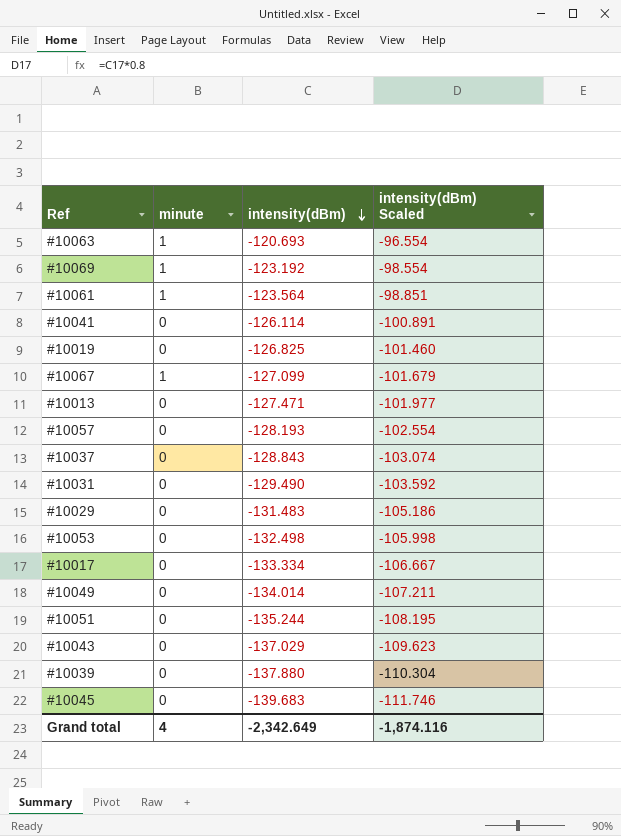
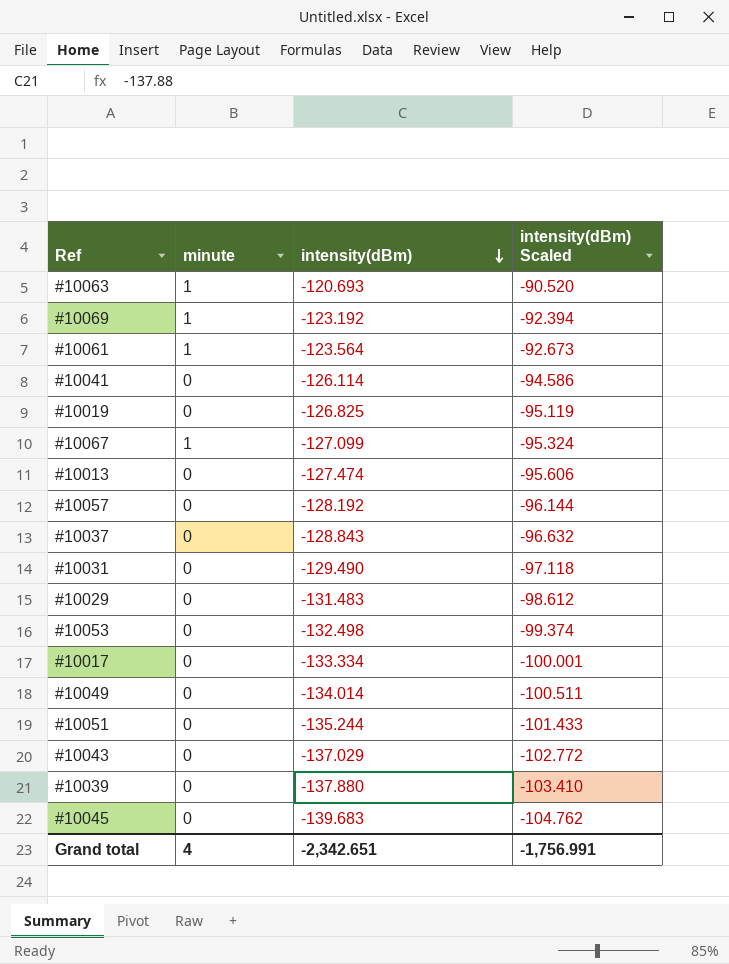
column intensity(dBm) Scaled | formula: [intensity(dBm)] * 0.8 -> [intensity(dBm)] * 0.75
#10013 | intensity(dBm): -127.471 -> -127.474
#10057 | intensity(dBm): -128.193 -> -128.192
Grand total | intensity(dBm): -2,342.649 -> -2,342.651
Grand total | intensity(dBm) Scaled: -1,874.116 -> -1,756.991

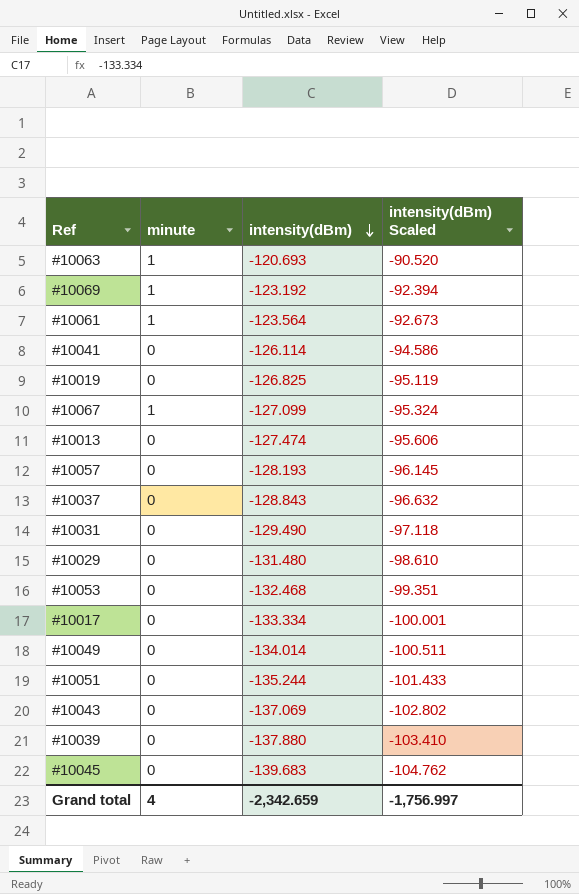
#10057 | intensity(dBm): -128.192 -> -128.193
#10057 | intensity(dBm) Scaled: -96.144 -> -96.145
#10029 | intensity(dBm): -131.483 -> -131.480
#10029 | intensity(dBm) Scaled: -98.612 -> -98.610
#10053 | intensity(dBm): -132.498 -> -132.468
#10053 | intensity(dBm) Scaled: -99.374 -> -99.351
#10043 | intensity(dBm): -137.029 -> -137.069
#10043 | intensity(dBm) Scaled: -102.772 -> -102.802
Grand total | intensity(dBm): -2,342.651 -> -2,342.659
Grand total | intensity(dBm) Scaled: -1,756.991 -> -1,756.997

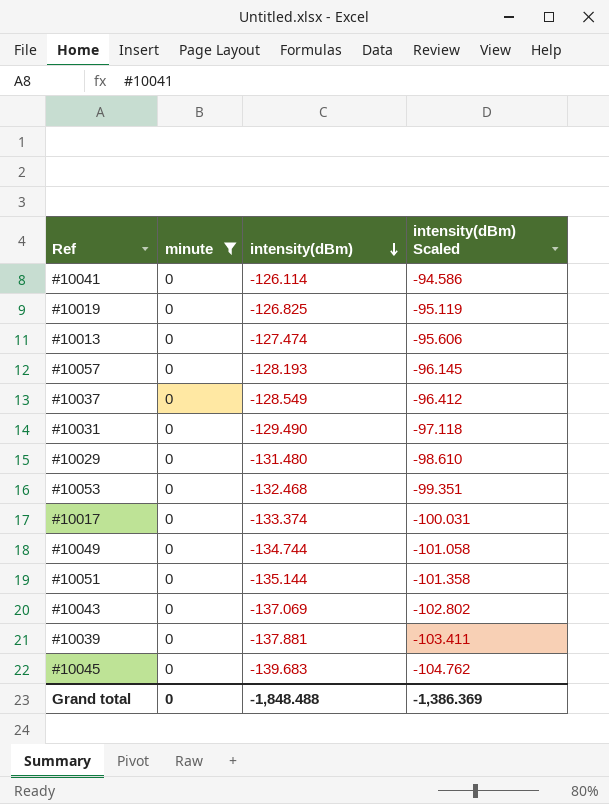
filter: none -> minute = 0
#10037 | intensity(dBm): -128.843 -> -128.549
#10037 | intensity(dBm) Scaled: -96.632 -> -96.412
#10017 | intensity(dBm): -133.334 -> -133.374
#10017 | intensity(dBm) Scaled: -100.001 -> -100.031
#10049 | intensity(dBm): -134.014 -> -134.744
#10049 | intensity(dBm) Scaled: -100.511 -> -101.058
#10051 | intensity(dBm): -135.244 -> -135.144
#10051 | intensity(dBm) Scaled: -101.433 -> -101.358
#10039 | intensity(dBm): -137.880 -> -137.881
#10039 | intensity(dBm) Scaled: -103.410 -> -103.411
Grand total | minute: 4 -> 0
Grand total | intensity(dBm): -2,342.659 -> -1,848.488
Grand total | intensity(dBm) Scaled: -1,756.997 -> -1,386.369

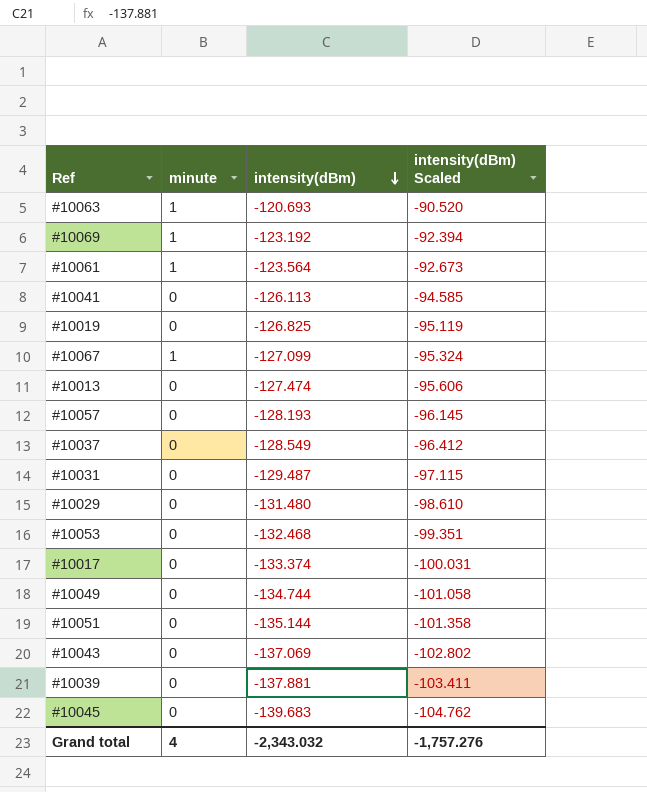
filter: minute = 0 -> none
#10041 | intensity(dBm): -126.114 -> -126.113
#10041 | intensity(dBm) Scaled: -94.586 -> -94.585
#10031 | intensity(dBm): -129.490 -> -129.487
#10031 | intensity(dBm) Scaled: -97.118 -> -97.115
Grand total | minute: 0 -> 4
Grand total | intensity(dBm): -1,848.488 -> -2,343.032
Grand total | intensity(dBm) Scaled: -1,386.369 -> -1,757.276

